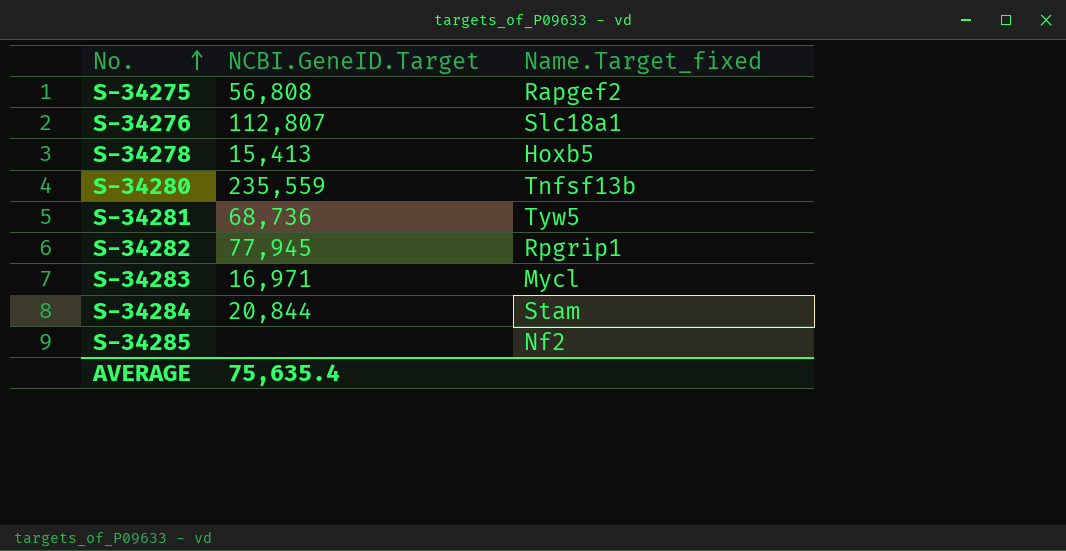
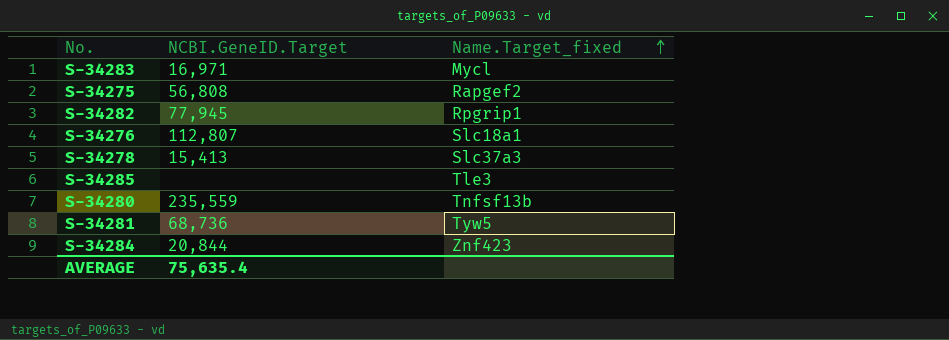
row order: No. ascending -> Name.Target_fixed ascending
S-34278 | Name.Target_fixed: Hoxb5 -> Slc37a3
S-34285 | Name.Target_fixed: Nf2 -> Tle3
S-34284 | Name.Target_fixed: Stam -> Znf423

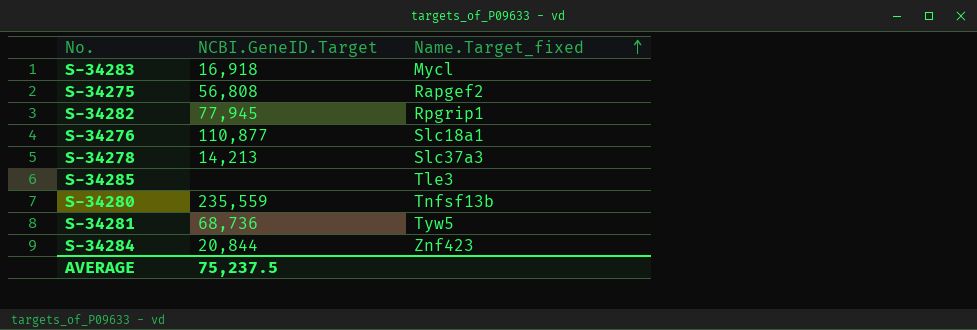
S-34283 | NCBI.GeneID.Target: 16,971 -> 16,918
S-34276 | NCBI.GeneID.Target: 112,807 -> 110,877
S-34278 | NCBI.GeneID.Target: 15,413 -> 14,213
AVERAGE | NCBI.GeneID.Target: 75,635.4 -> 75,237.5

